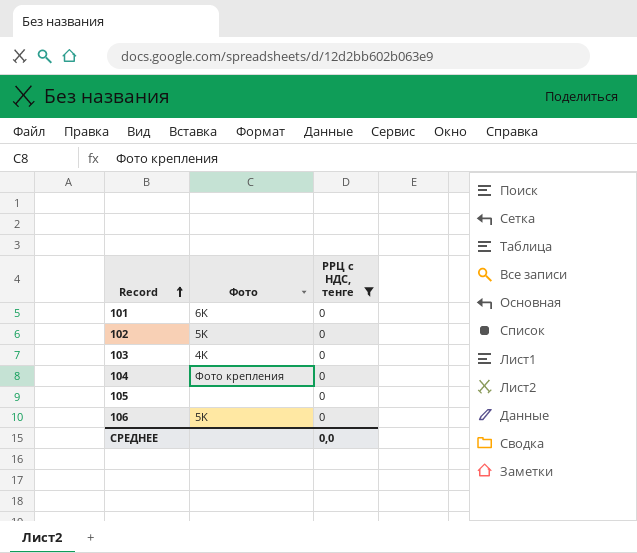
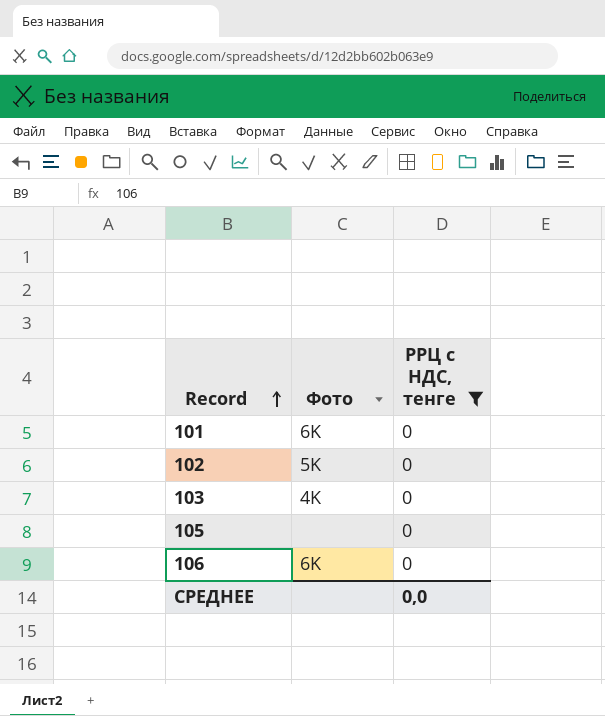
row 104: Фото крепления | 0 -> none
106 | Фото: 5K -> 6K

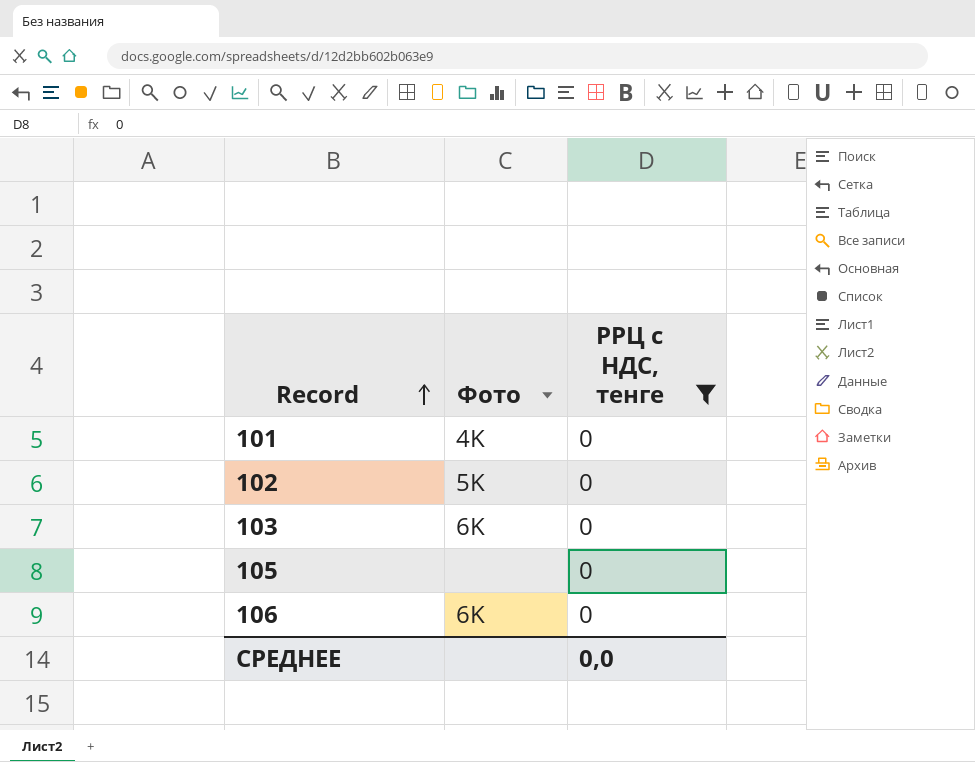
101 | Фото: 6K -> 4K
103 | Фото: 4K -> 6K

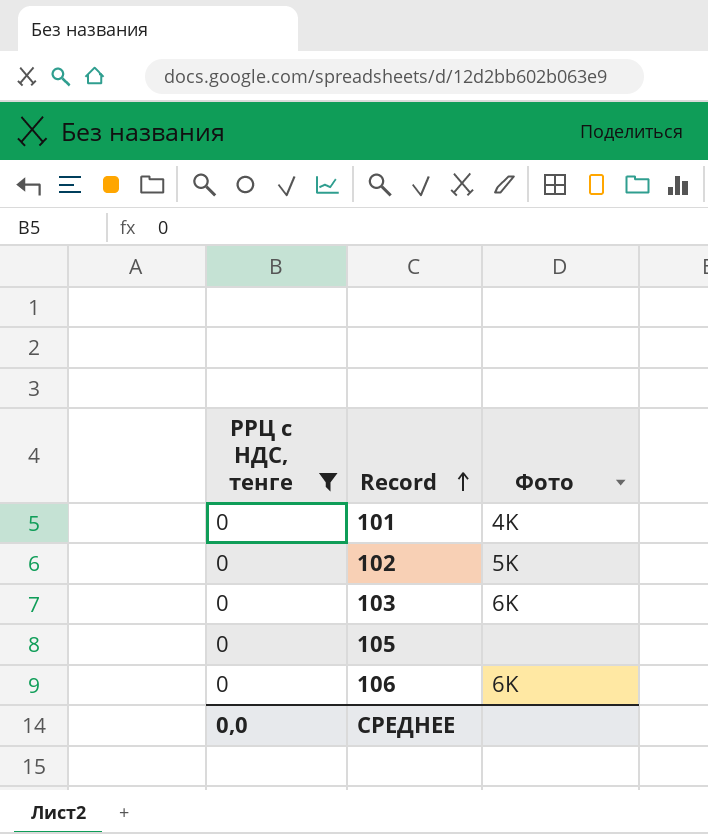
column РРЦ с НДС, тенге | position: 3 -> 1

